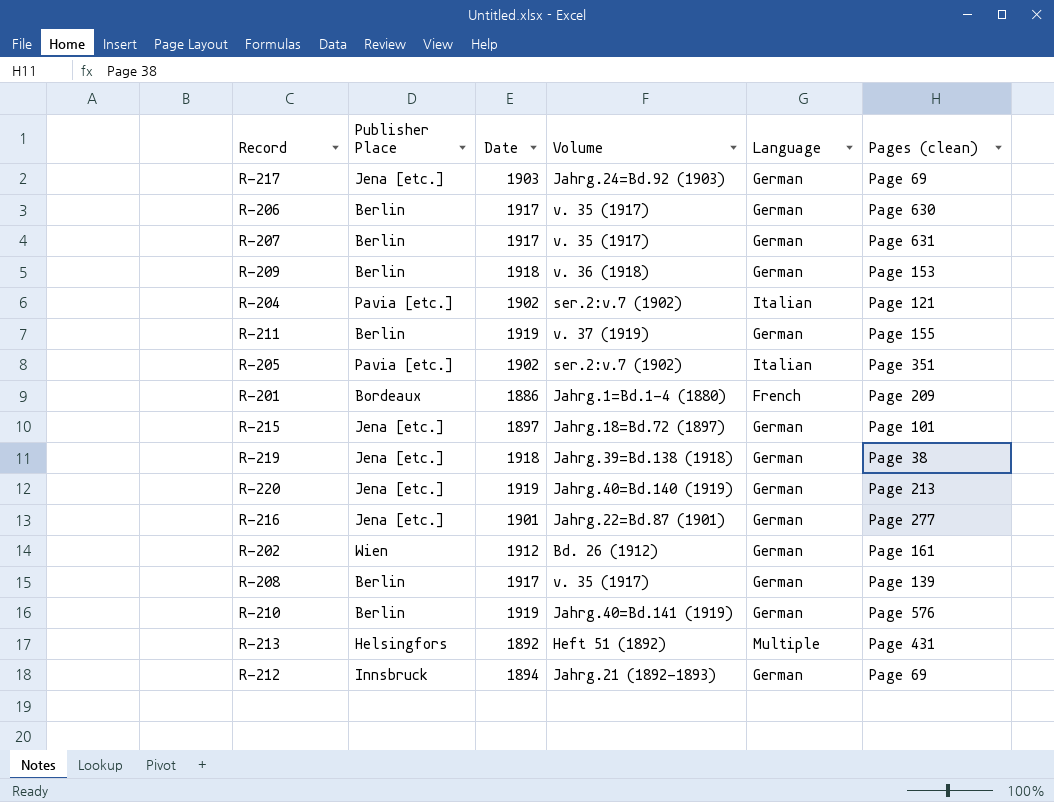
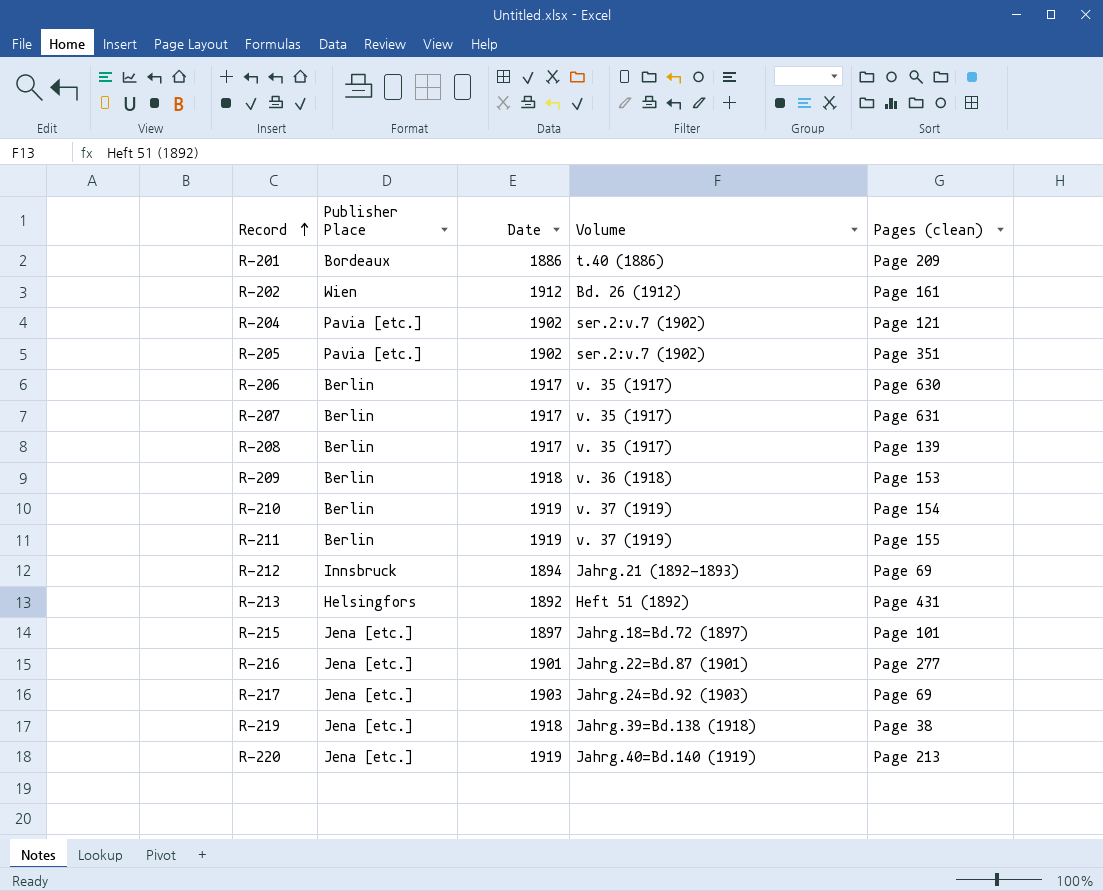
row order: none -> Record ascending
column Language | position: 5 -> none
R-201 | Volume: Jahrg.1=Bd.1-4 (1880) -> t.40 (1886)
R-210 | Volume: Jahrg.40=Bd.141 (1919) -> v. 37 (1919)
R-210 | Pages (clean): Page 576 -> Page 154

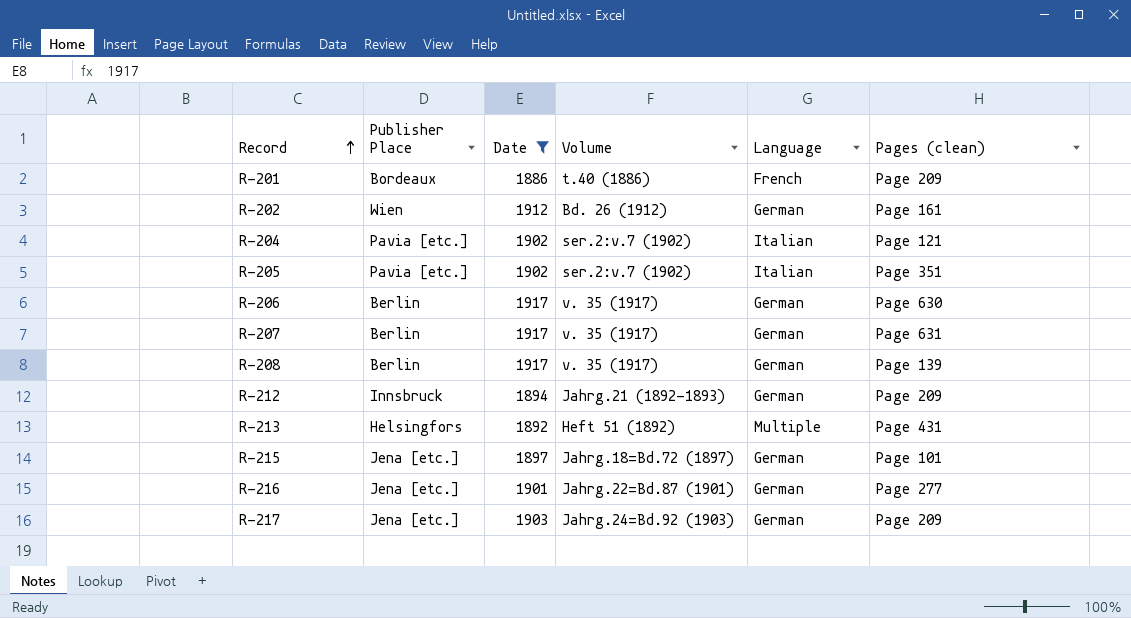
filter: none -> Date <= 1917
column Language | position: none -> 5
R-212 | Pages (clean): Page 69 -> Page 209
R-217 | Pages (clean): Page 69 -> Page 209

